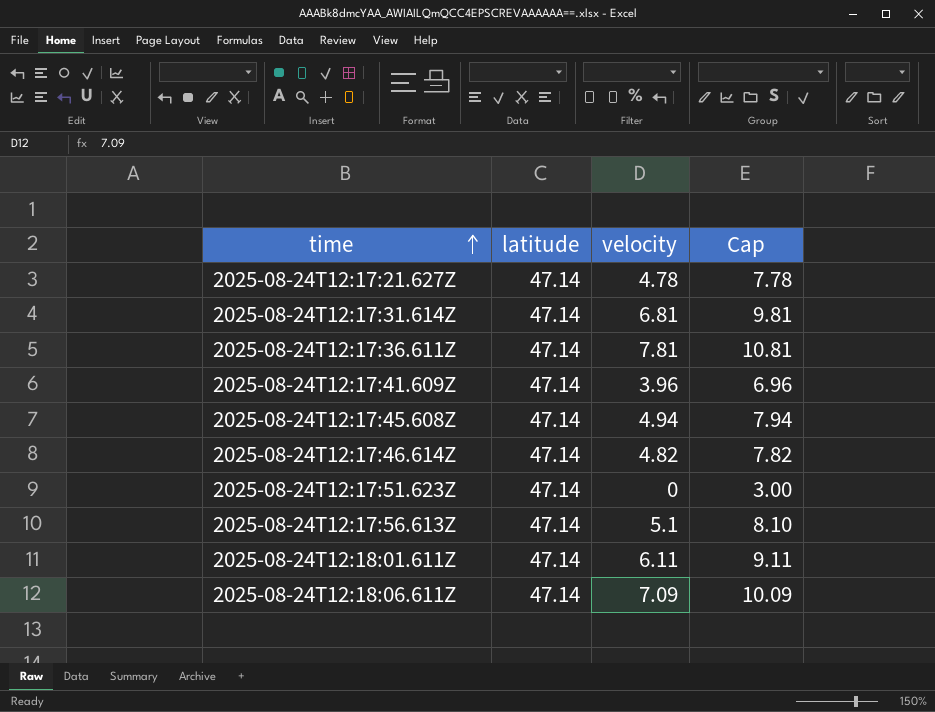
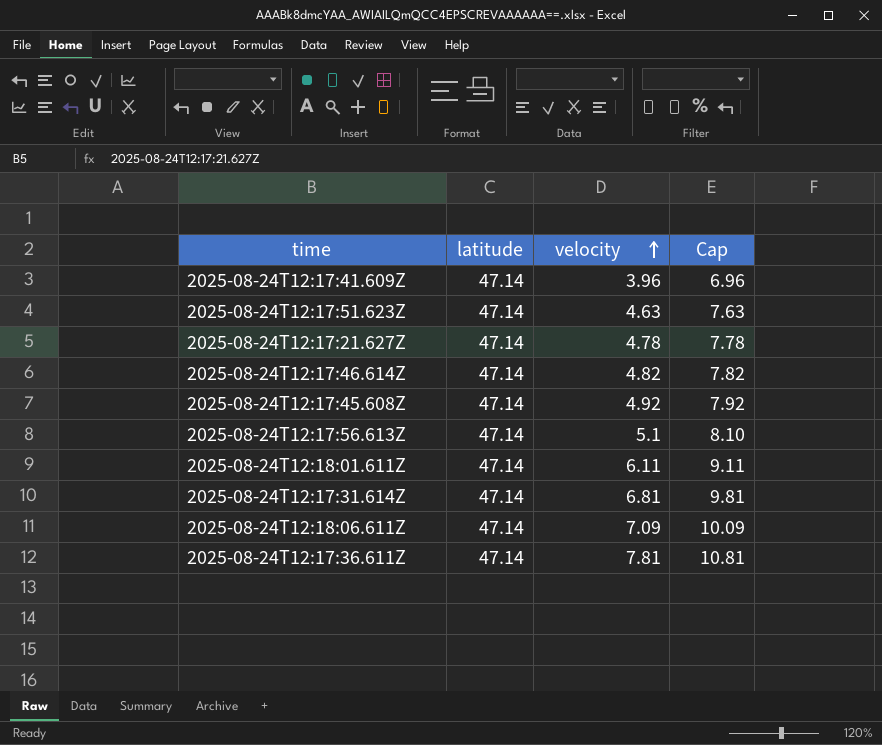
row order: time ascending -> velocity ascending
2025-08-24T12:17:51.623Z | velocity: 0 -> 4.63
2025-08-24T12:17:51.623Z | Cap: 3.00 -> 7.63
2025-08-24T12:17:45.608Z | velocity: 4.94 -> 4.92
2025-08-24T12:17:45.608Z | Cap: 7.94 -> 7.92

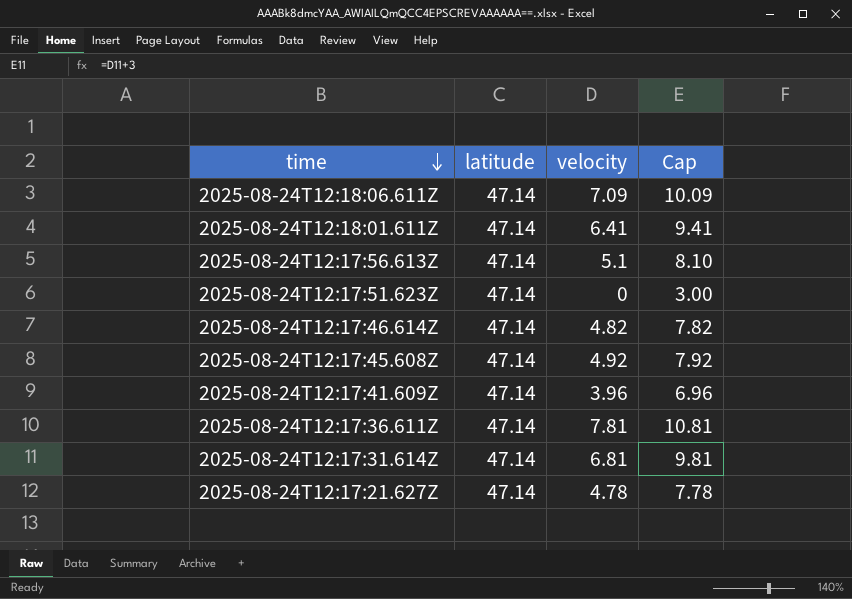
row order: velocity ascending -> time descending
2025-08-24T12:18:01.611Z | velocity: 6.11 -> 6.41
2025-08-24T12:18:01.611Z | Cap: 9.11 -> 9.41
2025-08-24T12:17:51.623Z | velocity: 4.63 -> 0
2025-08-24T12:17:51.623Z | Cap: 7.63 -> 3.00

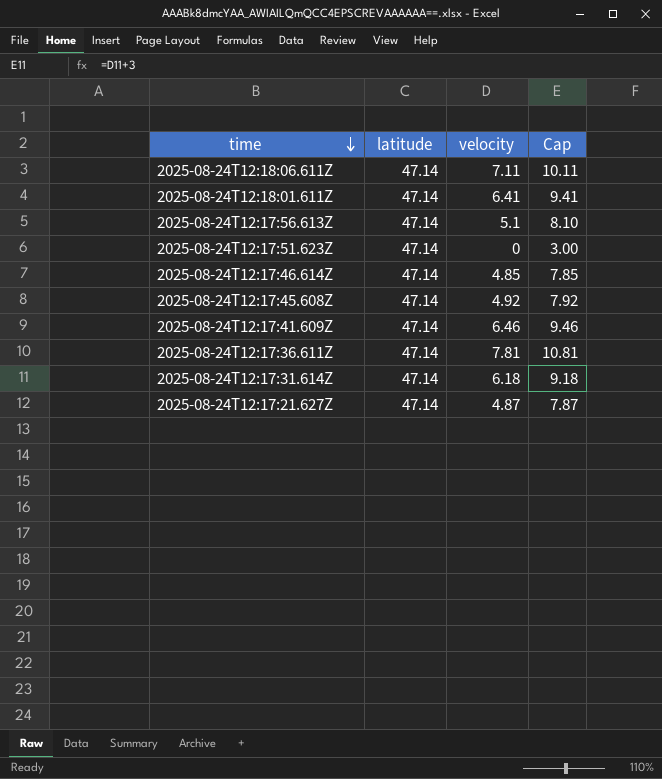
2025-08-24T12:18:06.611Z | velocity: 7.09 -> 7.11
2025-08-24T12:18:06.611Z | Cap: 10.09 -> 10.11
2025-08-24T12:17:46.614Z | velocity: 4.82 -> 4.85
2025-08-24T12:17:46.614Z | Cap: 7.82 -> 7.85
2025-08-24T12:17:41.609Z | velocity: 3.96 -> 6.46
2025-08-24T12:17:41.609Z | Cap: 6.96 -> 9.46
2025-08-24T12:17:31.614Z | velocity: 6.81 -> 6.18
2025-08-24T12:17:31.614Z | Cap: 9.81 -> 9.18
2025-08-24T12:17:21.627Z | velocity: 4.78 -> 4.87
2025-08-24T12:17:21.627Z | Cap: 7.78 -> 7.87

